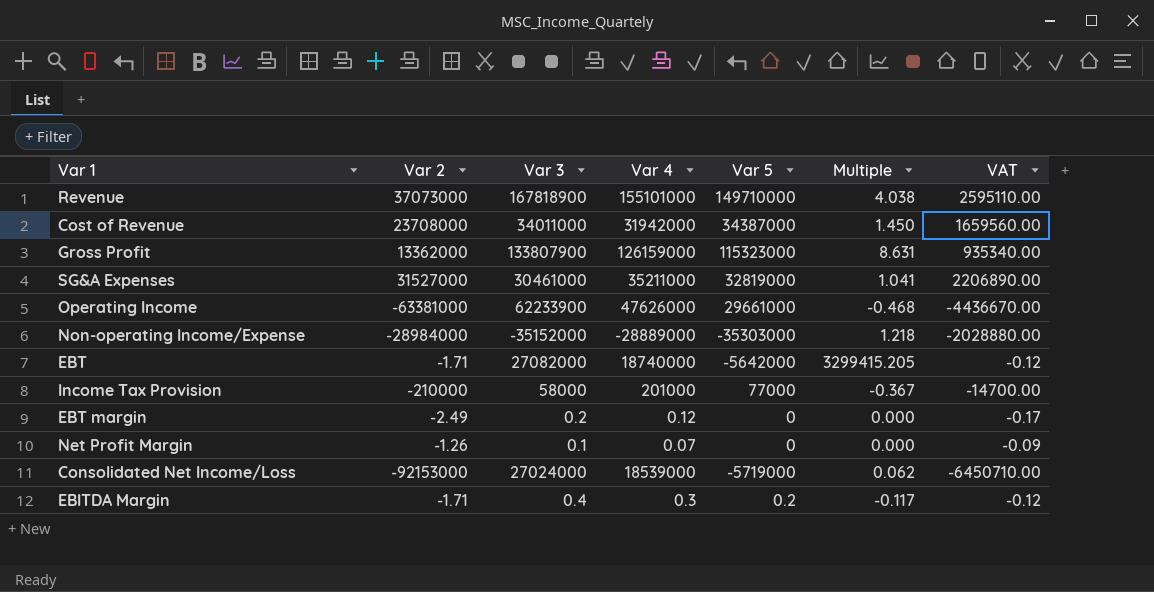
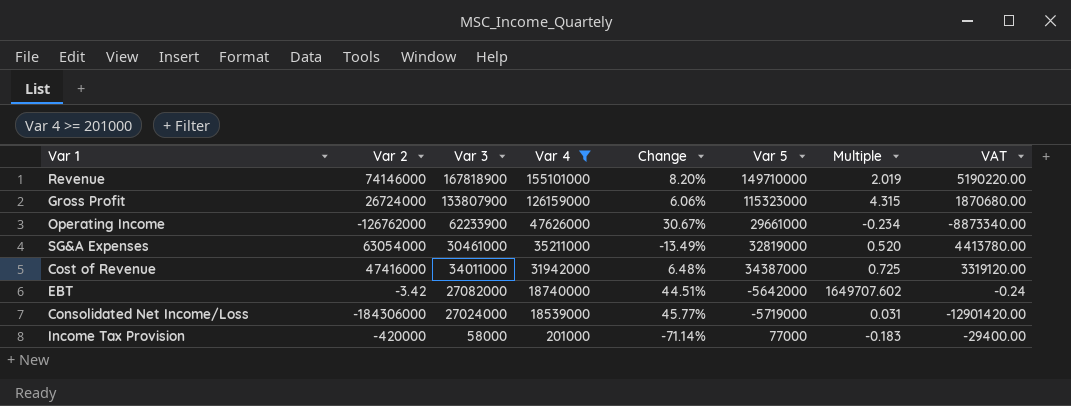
filter: none -> Var 4 >= 201000
row order: none -> Var 4 descending
column Change | formula: none -> ([Var 3] - [Var 4]) / [Var 4]
Revenue | Var 2: 37073000 -> 74146000
Revenue | Multiple: 4.038 -> 2.019
Revenue | VAT: 2595110.00 -> 5190220.00
Gross Profit | Var 2: 13362000 -> 26724000
Gross Profit | Multiple: 8.631 -> 4.315
Gross Profit | VAT: 935340.00 -> 1870680.00
Operating Income | Var 2: -63381000 -> -126762000
Operating Income | Multiple: -0.468 -> -0.234
Operating Income | VAT: -4436670.00 -> -8873340.00
SG&A Expenses | Var 2: 31527000 -> 63054000
SG&A Expenses | Multiple: 1.041 -> 0.520
SG&A Expenses | VAT: 2206890.00 -> 4413780.00
Cost of Revenue | Var 2: 23708000 -> 47416000
Cost of Revenue | Multiple: 1.450 -> 0.725
Cost of Revenue | VAT: 1659560.00 -> 3319120.00
EBT | Var 2: -1.71 -> -3.42
EBT | Multiple: 3299415.205 -> 1649707.602
EBT | VAT: -0.12 -> -0.24
Consolidated Net Income/Loss | Var 2: -92153000 -> -184306000
Consolidated Net Income/Loss | Multiple: 0.062 -> 0.031
Consolidated Net Income/Loss | VAT: -6450710.00 -> -12901420.00
Income Tax Provision | Var 2: -210000 -> -420000
Income Tax Provision | Multiple: -0.367 -> -0.183
Income Tax Provision | VAT: -14700.00 -> -29400.00

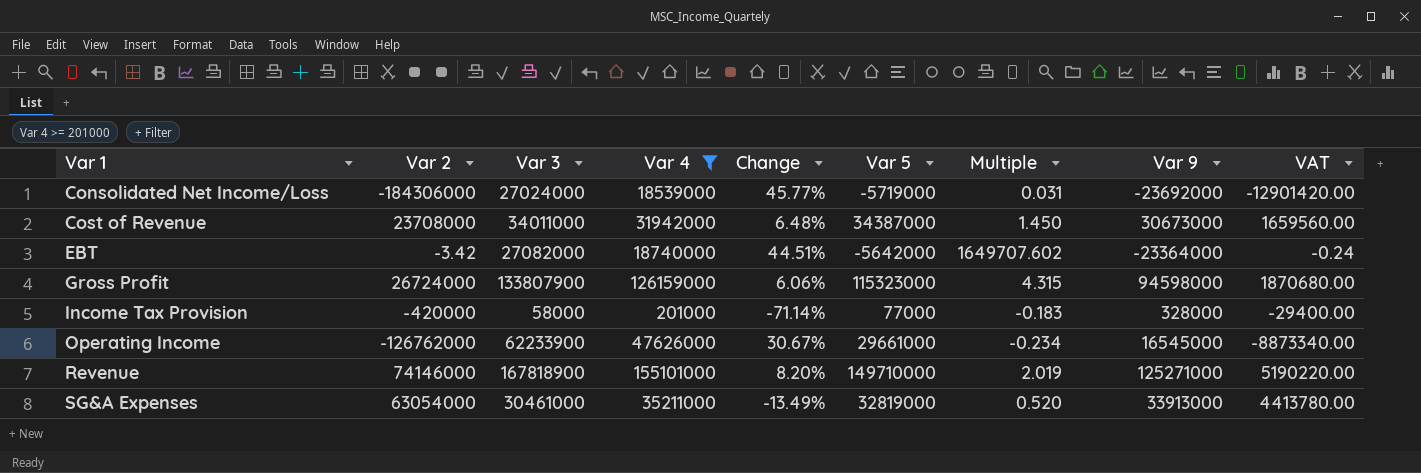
row order: Var 4 descending -> Var 1 ascending
column Var 9 | position: none -> 8
Cost of Revenue | Var 2: 47416000 -> 23708000
Cost of Revenue | Multiple: 0.725 -> 1.450
Cost of Revenue | VAT: 3319120.00 -> 1659560.00

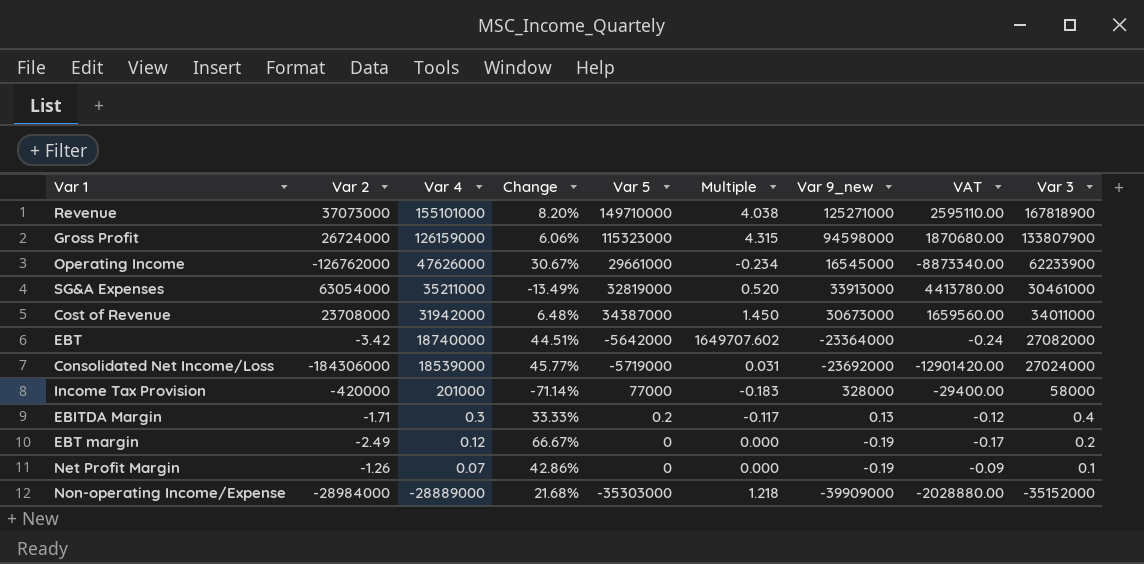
filter: Var 4 >= 201000 -> none
row order: Var 1 ascending -> Var 4 descending
column name: Var 9 -> Var 9_new
column Var 3 | position: 3 -> 9
Revenue | Var 2: 74146000 -> 37073000
Revenue | Multiple: 2.019 -> 4.038
Revenue | VAT: 5190220.00 -> 2595110.00

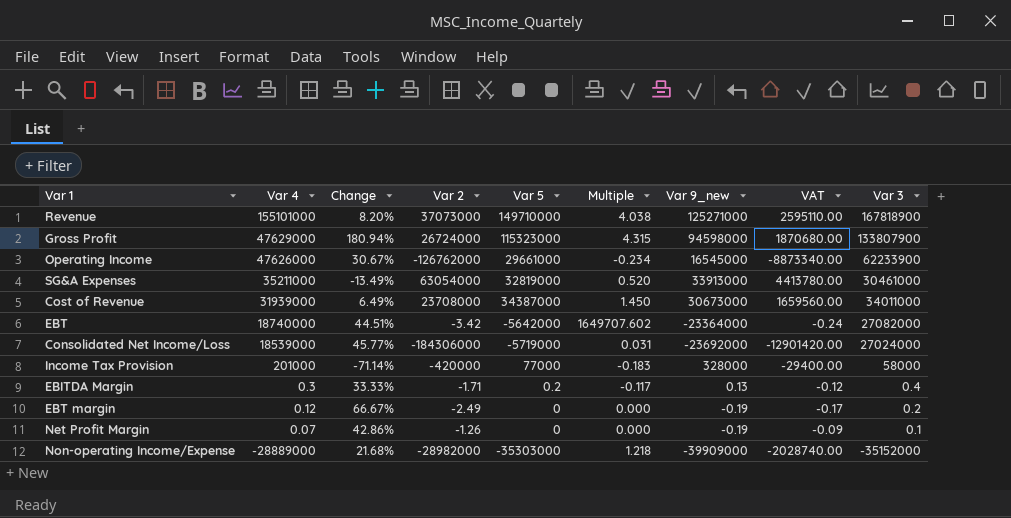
column Var 2 | position: 2 -> 4
Gross Profit | Var 4: 126159000 -> 47629000
Gross Profit | Change: 6.06% -> 180.94%
Cost of Revenue | Var 4: 31942000 -> 31939000
Cost of Revenue | Change: 6.48% -> 6.49%
Non-operating Income/Expense | Var 2: -28984000 -> -28982000
Non-operating Income/Expense | VAT: -2028880.00 -> -2028740.00

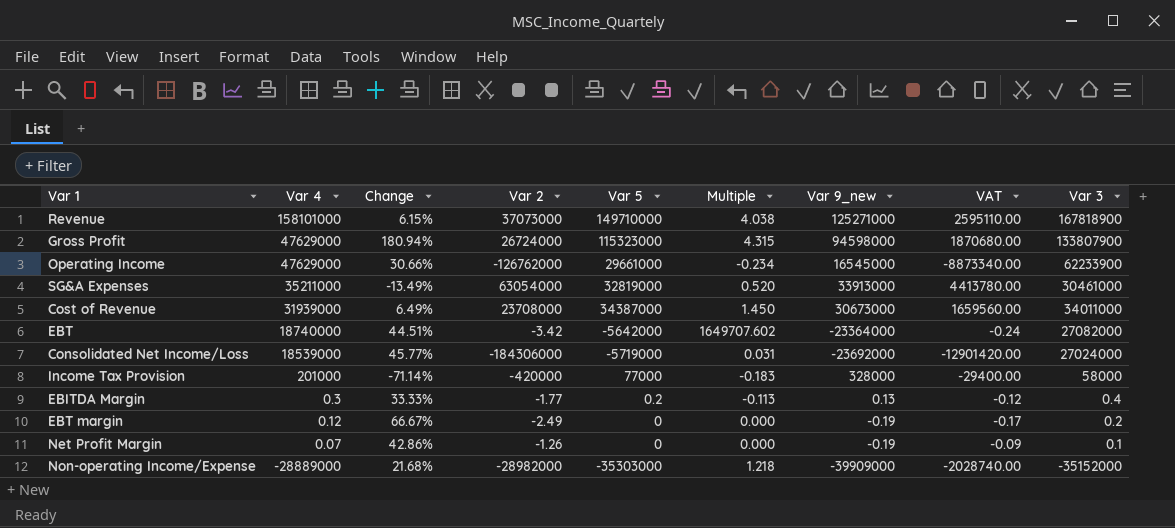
Revenue | Var 4: 155101000 -> 158101000
Revenue | Change: 8.20% -> 6.15%
Operating Income | Var 4: 47626000 -> 47629000
Operating Income | Change: 30.67% -> 30.66%
EBITDA Margin | Var 2: -1.71 -> -1.77
EBITDA Margin | Multiple: -0.117 -> -0.113

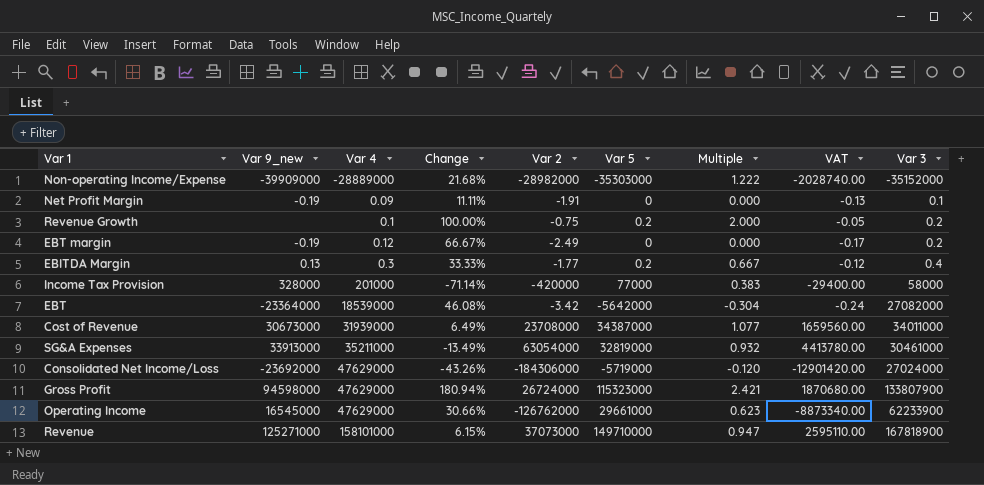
row order: Var 4 descending -> Var 4 ascending
column Var 9_new | position: 7 -> 2
column Multiple | formula: [Var 5] / [Var 2] -> [Var 5] / [Var 4]
Net Profit Margin | Var 4: 0.07 -> 0.09
Net Profit Margin | Change: 42.86% -> 11.11%
Net Profit Margin | Var 2: -1.26 -> -1.91
Net Profit Margin | VAT: -0.09 -> -0.13
row Revenue Growth: none -> none | 0.1 | 100.00% | -0.75 | 0.2 | 2.000 | -0.05 | 0.2
EBT | Var 4: 18740000 -> 18539000
EBT | Change: 44.51% -> 46.08%
Consolidated Net Income/Loss | Var 4: 18539000 -> 47629000
Consolidated Net Income/Loss | Change: 45.77% -> -43.26%

